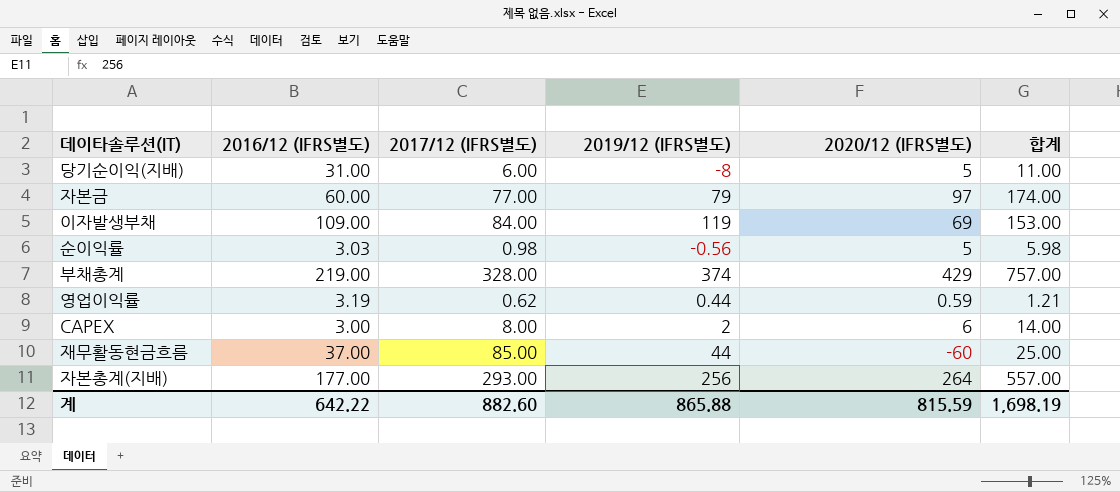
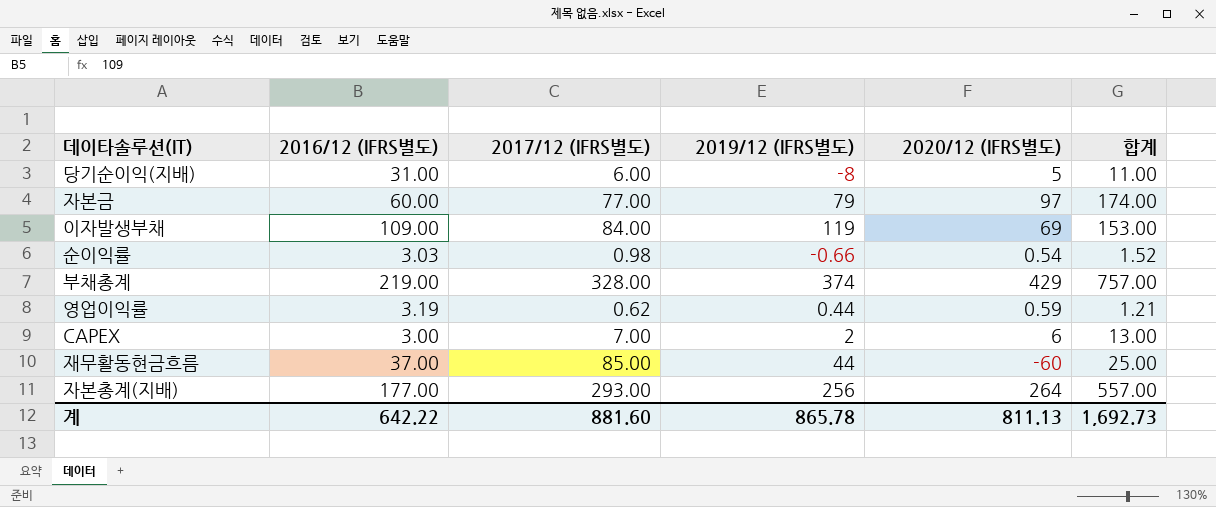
순이익률 | 2019/12 (IFRS별도): -0.56 -> -0.66
순이익률 | 2020/12 (IFRS별도): 5 -> 0.54
순이익률 | 합계: 5.98 -> 1.52
CAPEX | 2017/12 (IFRS별도): 8.00 -> 7.00
CAPEX | 합계: 14.00 -> 13.00
계 | 2017/12 (IFRS별도): 882.60 -> 881.60
계 | 2019/12 (IFRS별도): 865.88 -> 865.78
계 | 2020/12 (IFRS별도): 815.59 -> 811.13
계 | 합계: 1,698.19 -> 1,692.73

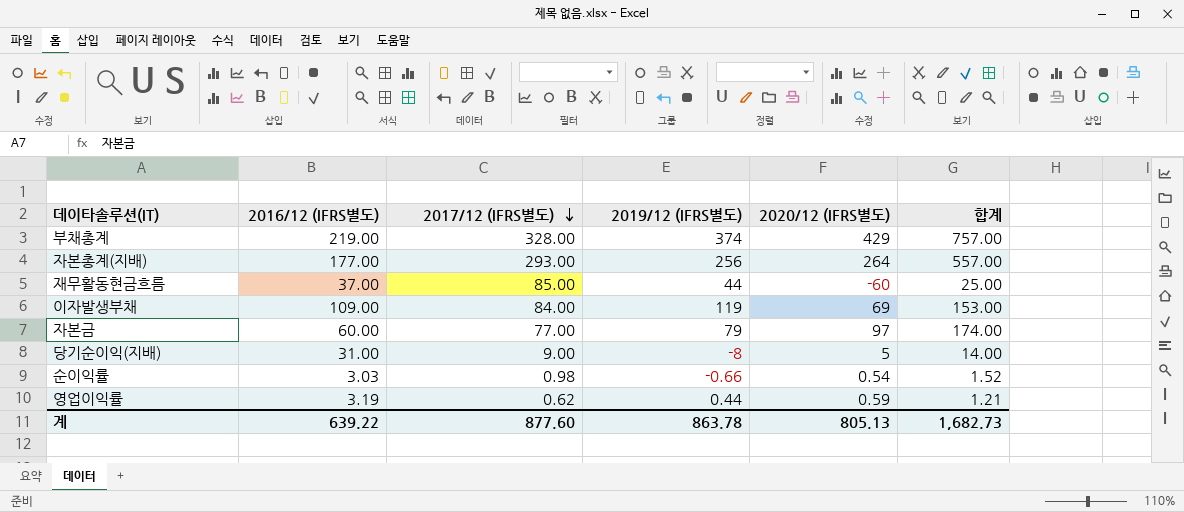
row order: none -> 2017/12 (IFRS별도) descending
row CAPEX: 3.00 | 7.00 | 2 | 6 | 13.00 -> none
당기순이익(지배) | 2017/12 (IFRS별도): 6.00 -> 9.00
당기순이익(지배) | 합계: 11.00 -> 14.00
계 | 2016/12 (IFRS별도): 642.22 -> 639.22
계 | 2017/12 (IFRS별도): 881.60 -> 877.60
계 | 2019/12 (IFRS별도): 865.78 -> 863.78
계 | 2020/12 (IFRS별도): 811.13 -> 805.13
계 | 합계: 1,692.73 -> 1,682.73

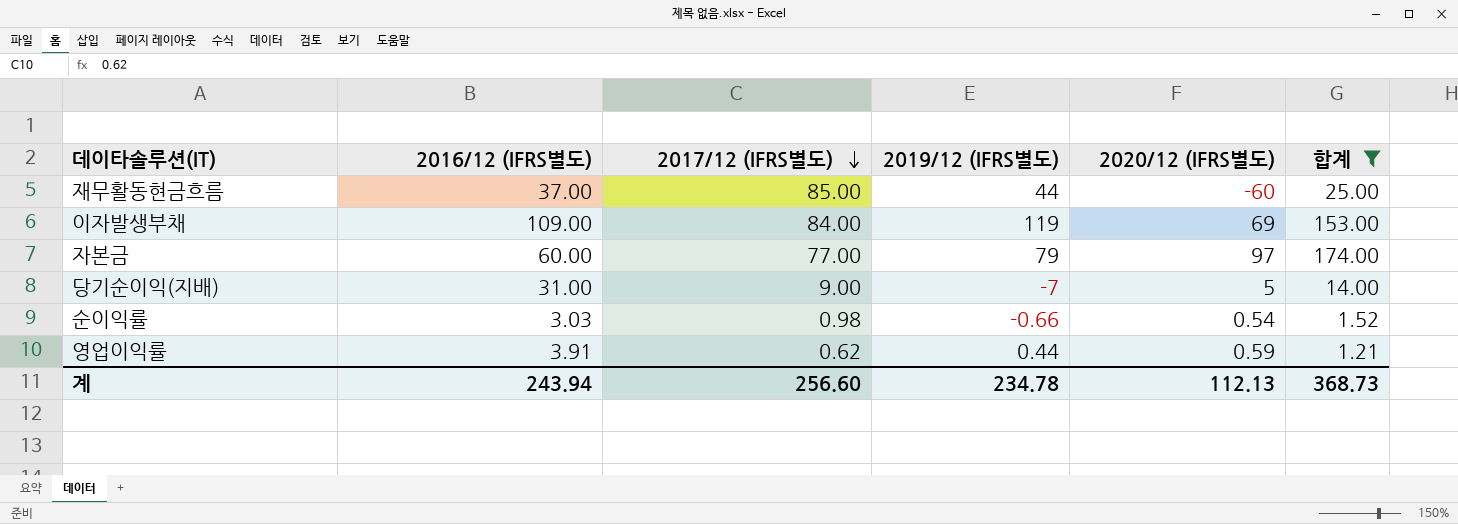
filter: none -> 합계 <= 174.00
당기순이익(지배) | 2019/12 (IFRS별도): -8 -> -7
영업이익률 | 2016/12 (IFRS별도): 3.19 -> 3.91
계 | 2016/12 (IFRS별도): 639.22 -> 243.94
계 | 2017/12 (IFRS별도): 877.60 -> 256.60
계 | 2019/12 (IFRS별도): 863.78 -> 234.78
계 | 2020/12 (IFRS별도): 805.13 -> 112.13
계 | 합계: 1,682.73 -> 368.73

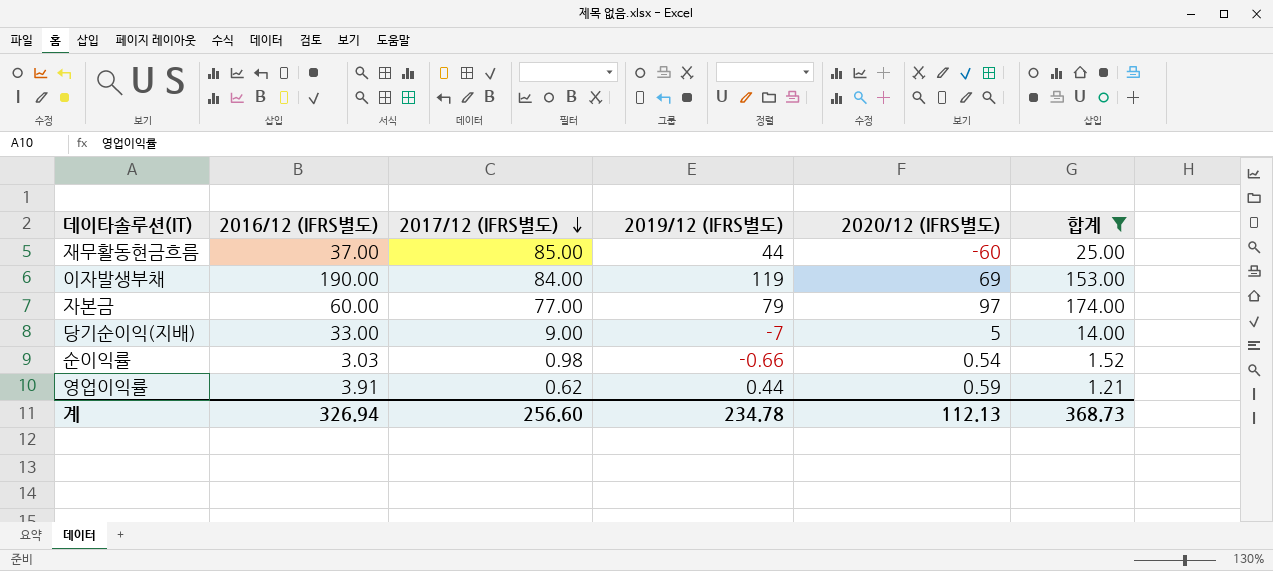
이자발생부채 | 2016/12 (IFRS별도): 109.00 -> 190.00
당기순이익(지배) | 2016/12 (IFRS별도): 31.00 -> 33.00
계 | 2016/12 (IFRS별도): 243.94 -> 326.94

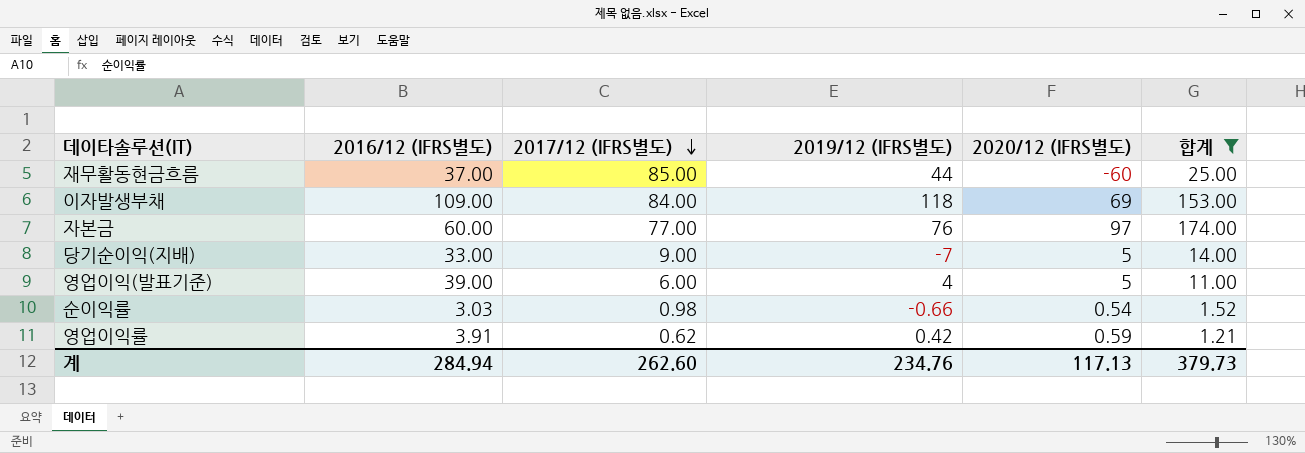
이자발생부채 | 2016/12 (IFRS별도): 190.00 -> 109.00
이자발생부채 | 2019/12 (IFRS별도): 119 -> 118
자본금 | 2019/12 (IFRS별도): 79 -> 76
row 영업이익(발표기준): none -> 39.00 | 6.00 | 4 | 5 | 11.00
영업이익률 | 2019/12 (IFRS별도): 0.44 -> 0.42
계 | 2016/12 (IFRS별도): 326.94 -> 284.94
계 | 2017/12 (IFRS별도): 256.60 -> 262.60
계 | 2019/12 (IFRS별도): 234.78 -> 234.76
계 | 2020/12 (IFRS별도): 112.13 -> 117.13
계 | 합계: 368.73 -> 379.73

